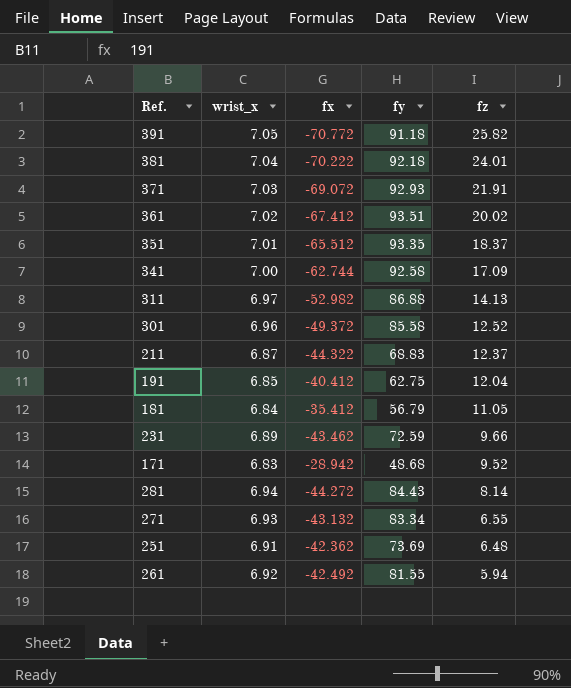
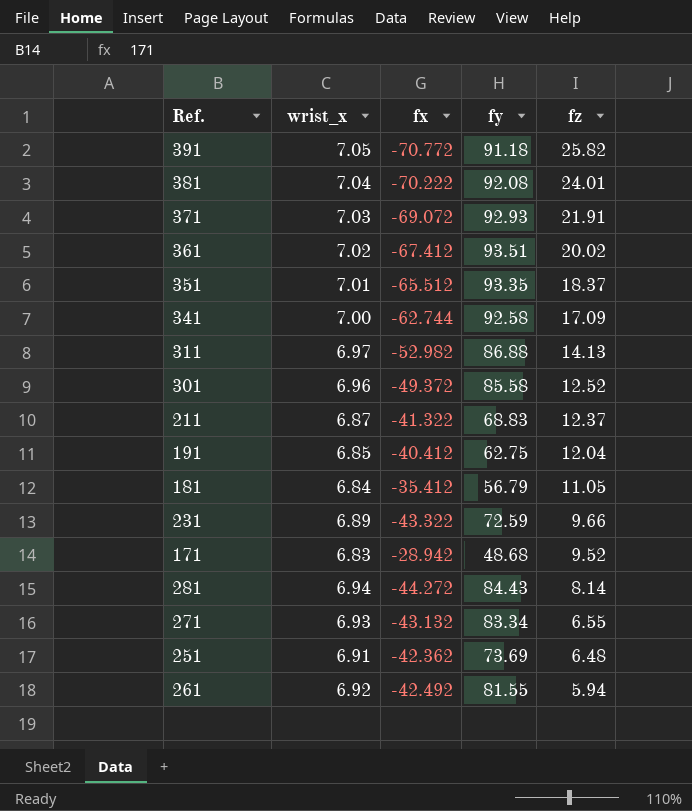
381 | fy: 92.18 -> 92.08
211 | fx: -44.322 -> -41.322
231 | fx: -43.462 -> -43.322

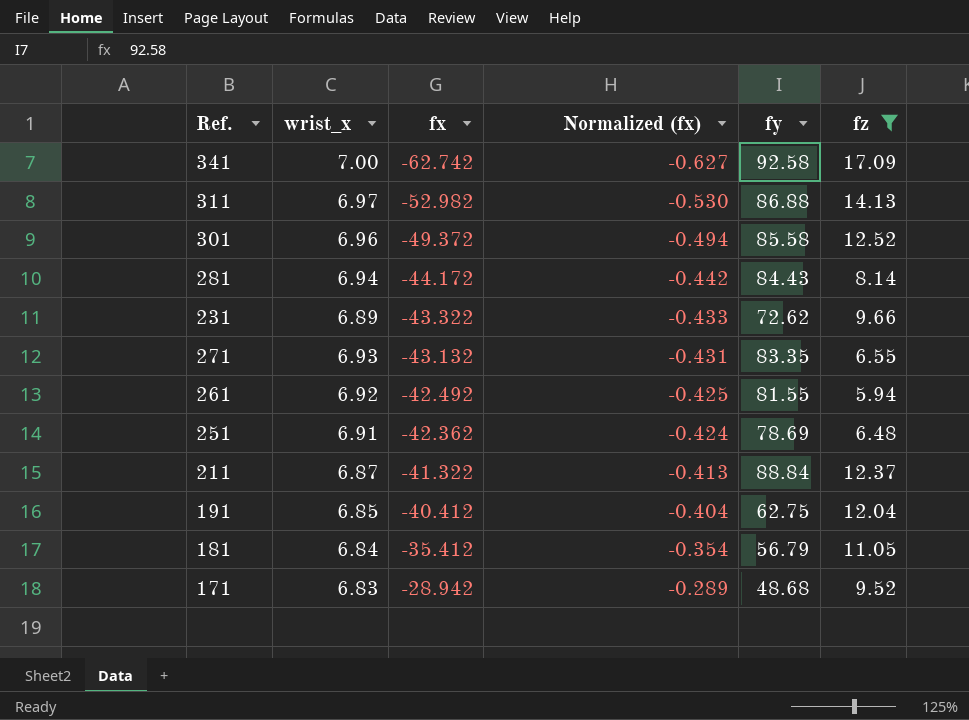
filter: none -> fz <= 17.09
row order: fz descending -> fx ascending
column Normalized (fx) | formula: none -> [fx] * 0.01
341 | fx: -62.744 -> -62.742
281 | fx: -44.272 -> -44.172
231 | fy: 72.59 -> 72.62
271 | fy: 83.34 -> 83.35
251 | fy: 73.69 -> 78.69
211 | fy: 68.83 -> 88.84

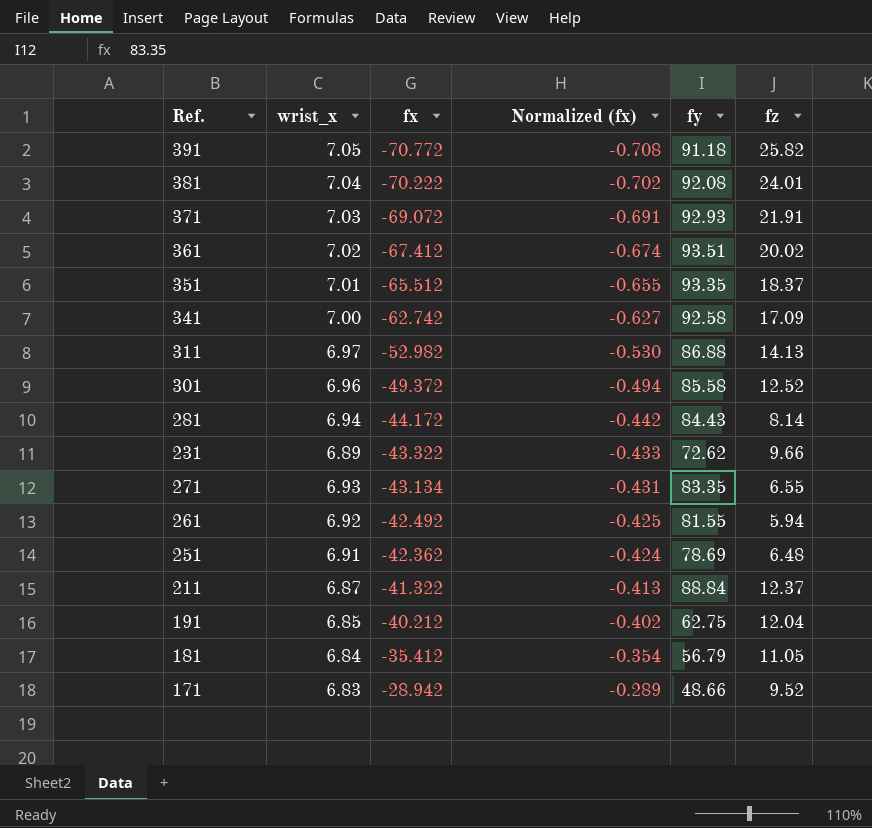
filter: fz <= 17.09 -> none
271 | fx: -43.132 -> -43.134
191 | fx: -40.412 -> -40.212
191 | Normalized (fx): -0.404 -> -0.402
171 | fy: 48.68 -> 48.66

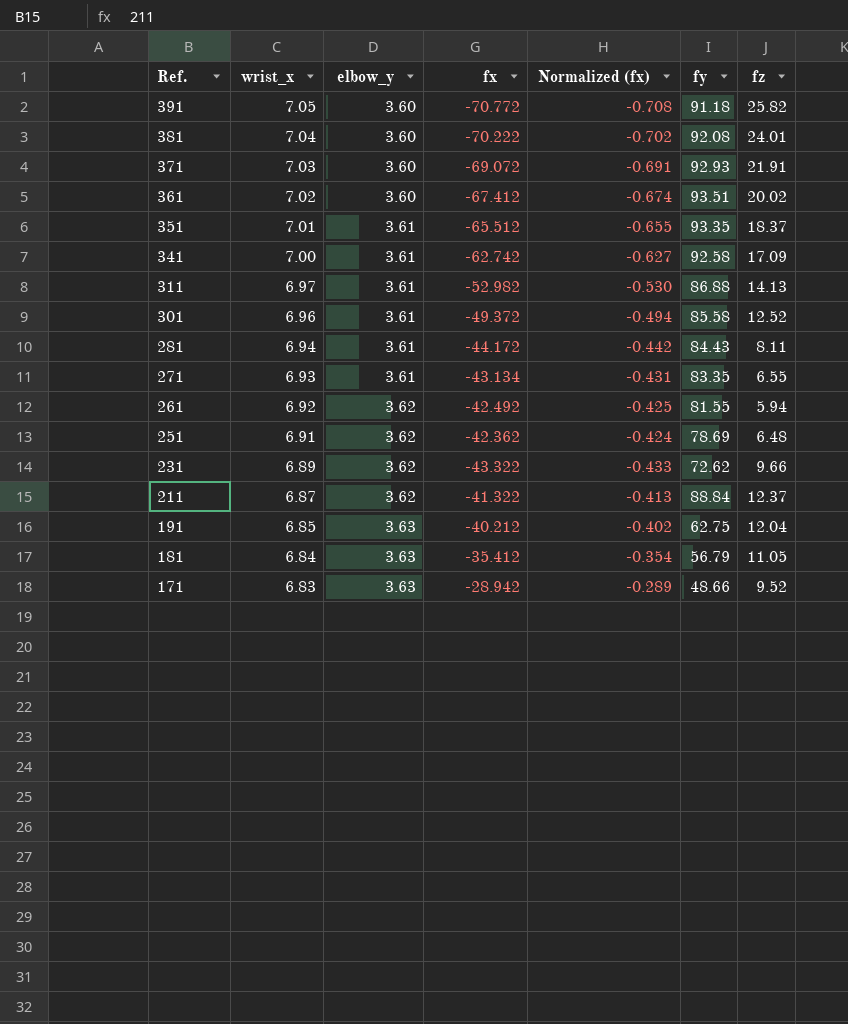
row order: fx ascending -> Ref. descending
column elbow_y | position: none -> 3
281 | fz: 8.14 -> 8.11

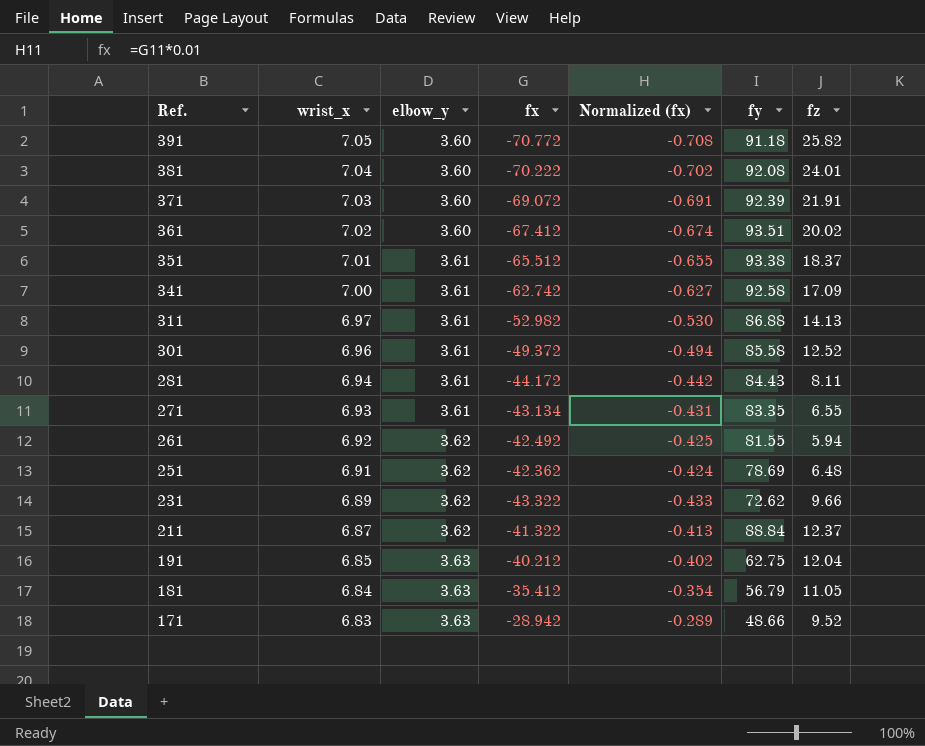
371 | fy: 92.93 -> 92.39
351 | fy: 93.35 -> 93.38

